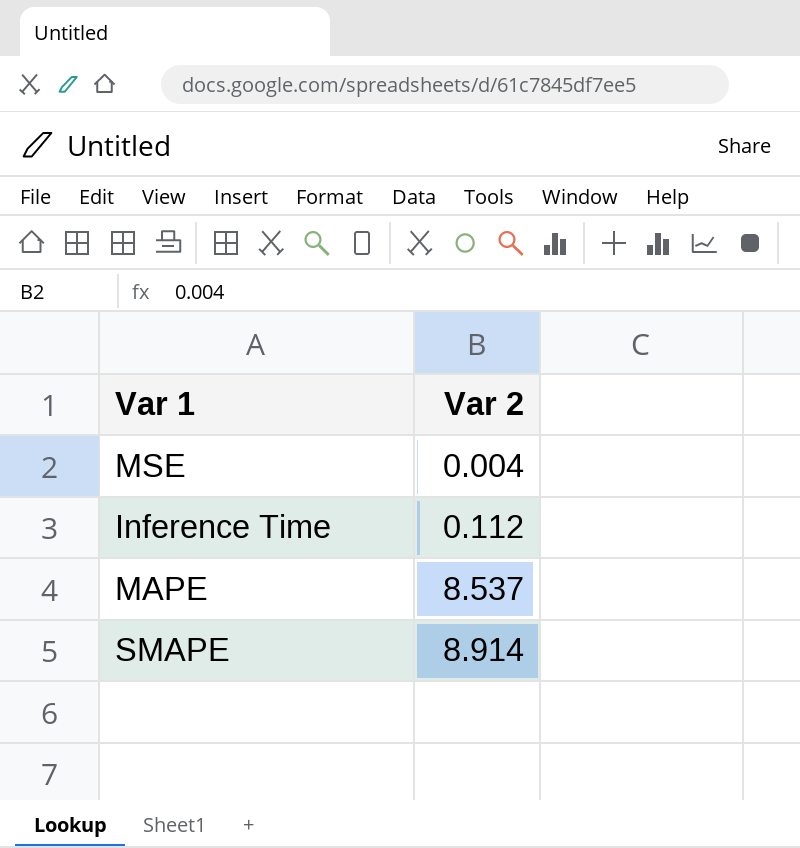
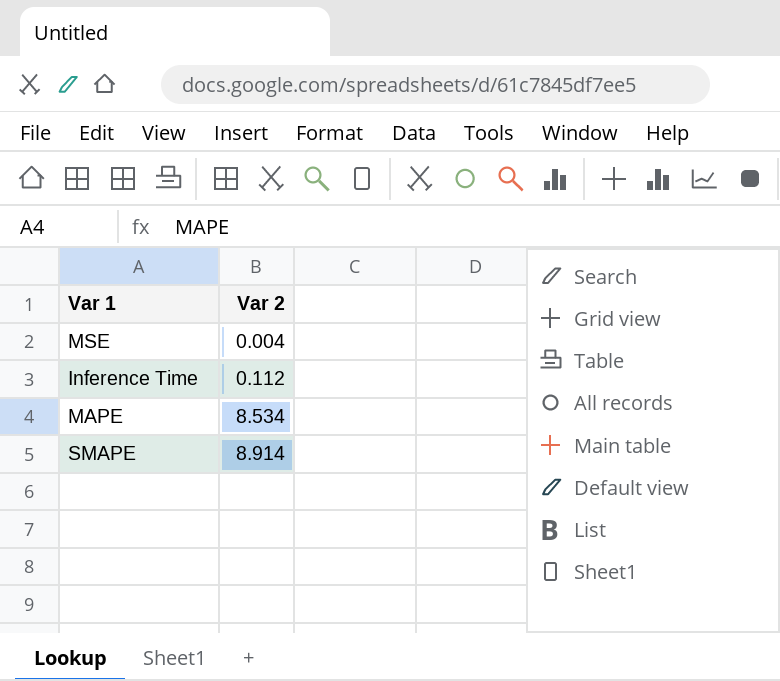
MAPE | Var 2: 8.537 -> 8.534

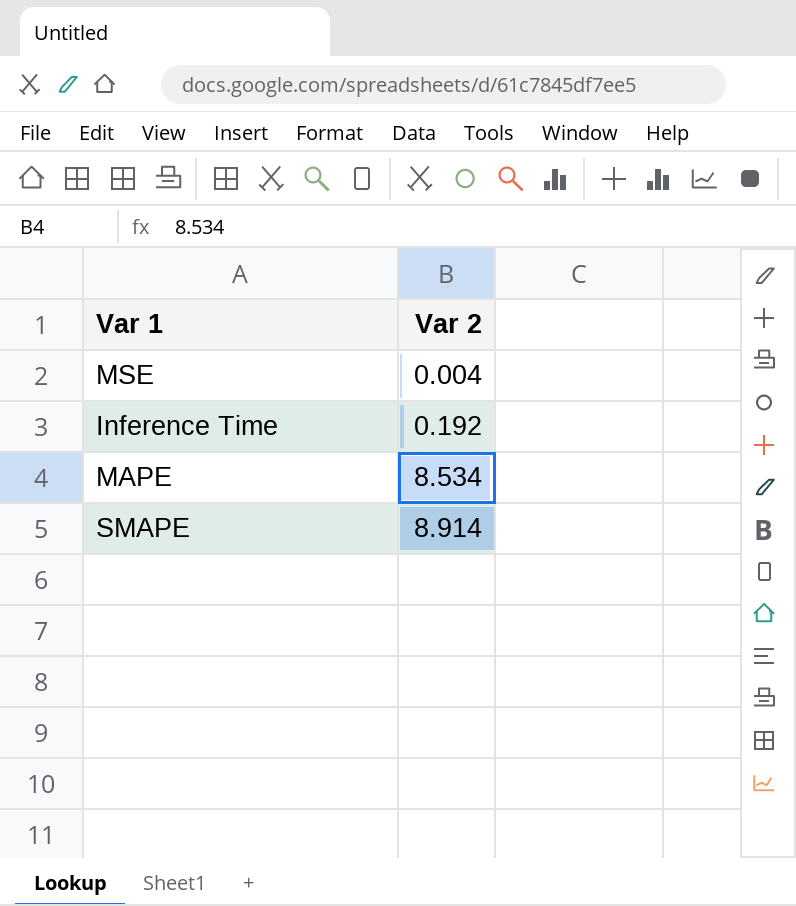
Inference Time | Var 2: 0.112 -> 0.192

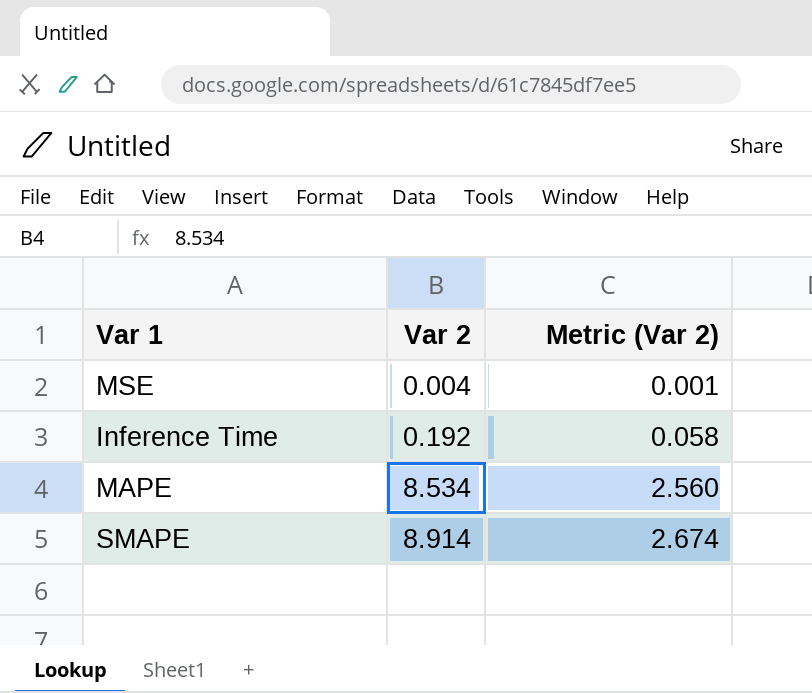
column Metric (Var 2) | formula: none -> [Var 2] * 0.3

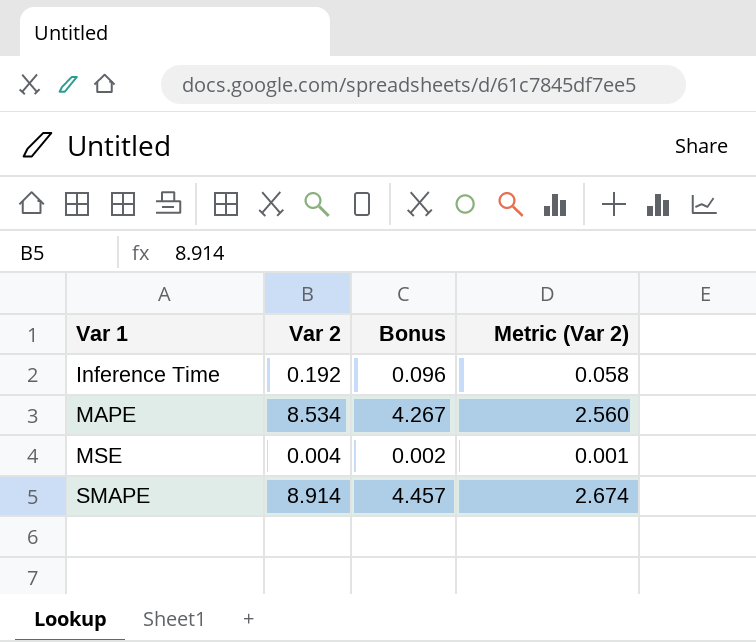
row order: Var 2 ascending -> Var 1 ascending
column Bonus | formula: none -> [Var 2] * 0.5

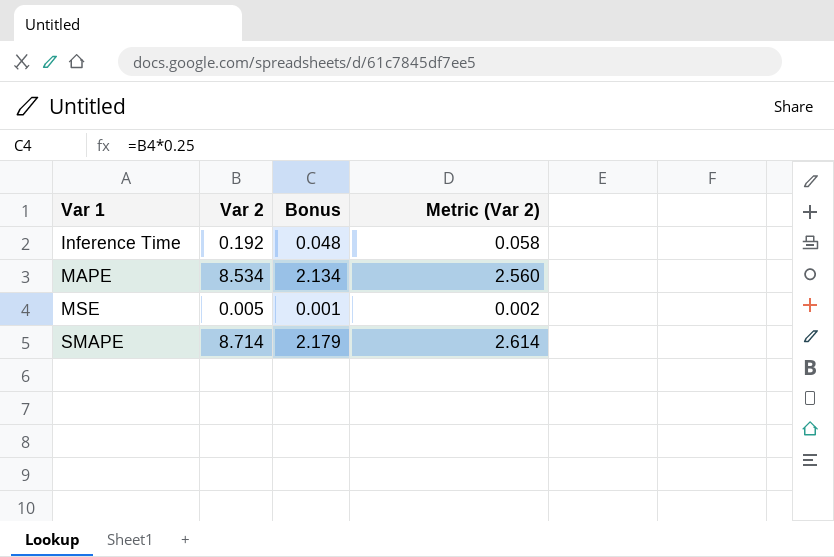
column Bonus | formula: [Var 2] * 0.5 -> [Var 2] * 0.25
MSE | Var 2: 0.004 -> 0.005
MSE | Metric (Var 2): 0.001 -> 0.002
SMAPE | Var 2: 8.914 -> 8.714
SMAPE | Metric (Var 2): 2.674 -> 2.614

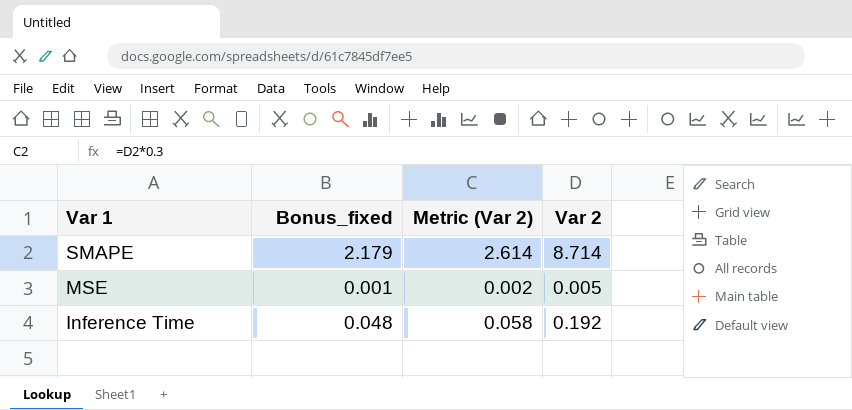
row order: Var 1 ascending -> Var 1 descending
column name: Bonus -> Bonus_fixed
column Var 2 | position: 2 -> 4
row MAPE: 8.534 | 2.134 | 2.560 -> none

